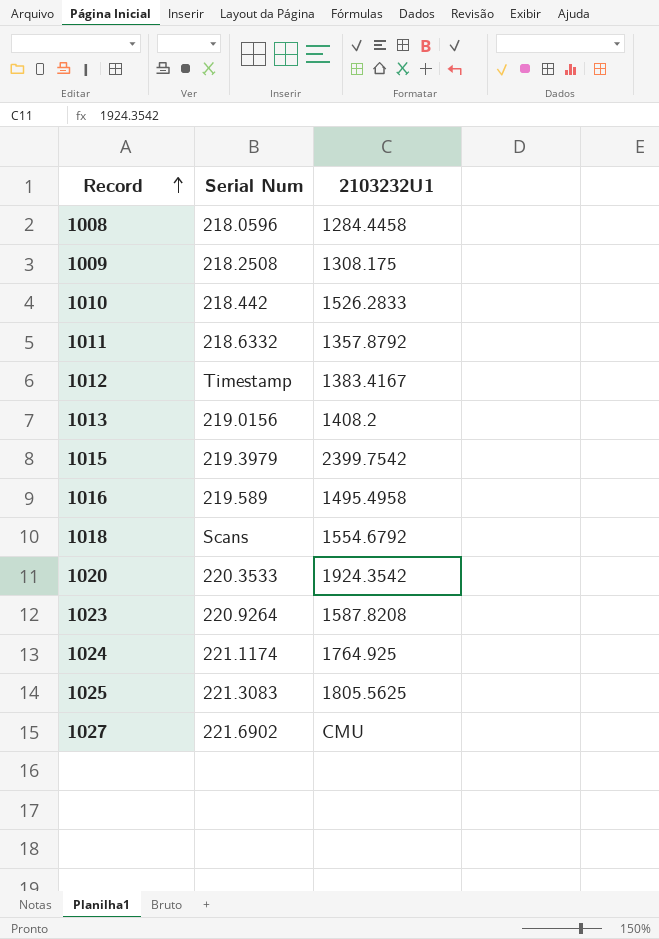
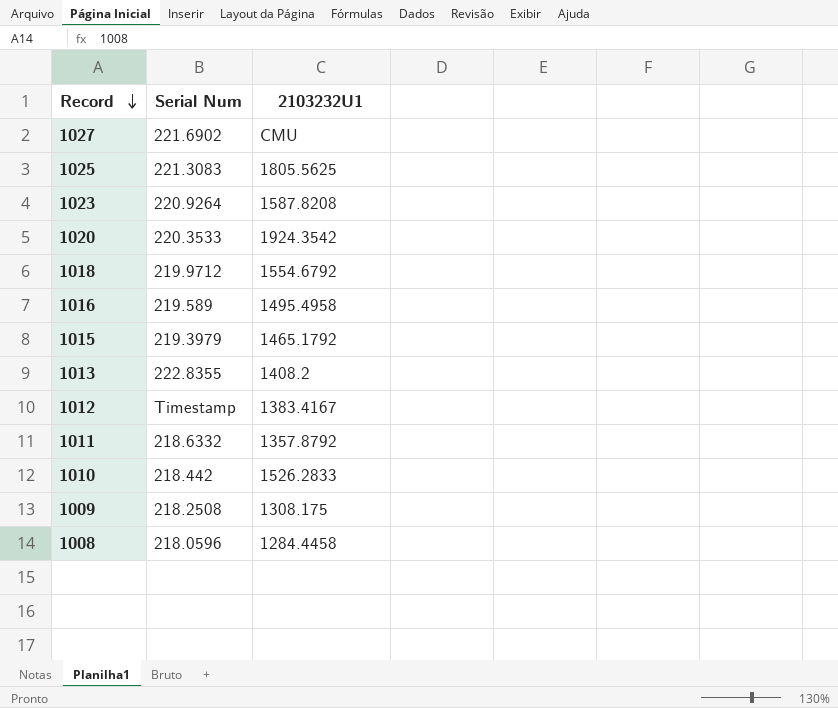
row order: Record ascending -> Record descending
row 1024: 221.1174 | 1764.925 -> none
1018 | Serial Num: Scans -> 219.9712
1015 | 2103232U1: 2399.7542 -> 1465.1792
1013 | Serial Num: 219.0156 -> 222.8355

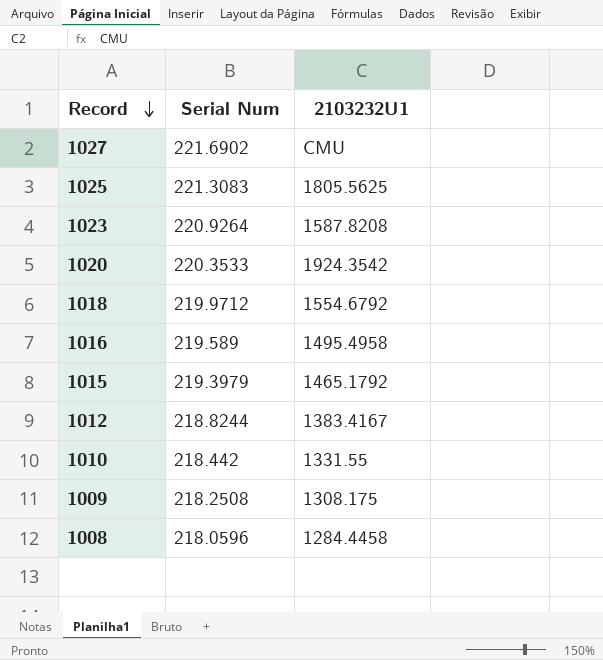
row 1013: 222.8355 | 1408.2 -> none
row 1011: 218.6332 | 1357.8792 -> none
1012 | Serial Num: Timestamp -> 218.8244
1010 | 2103232U1: 1526.2833 -> 1331.55

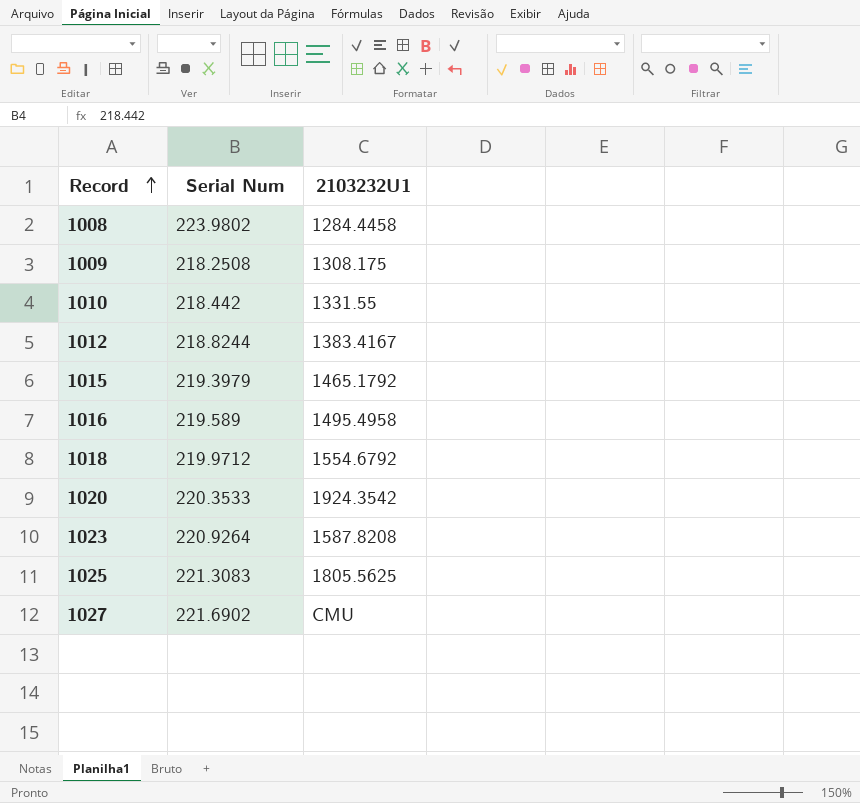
row order: Record descending -> Record ascending
1008 | Serial Num: 218.0596 -> 223.9802

